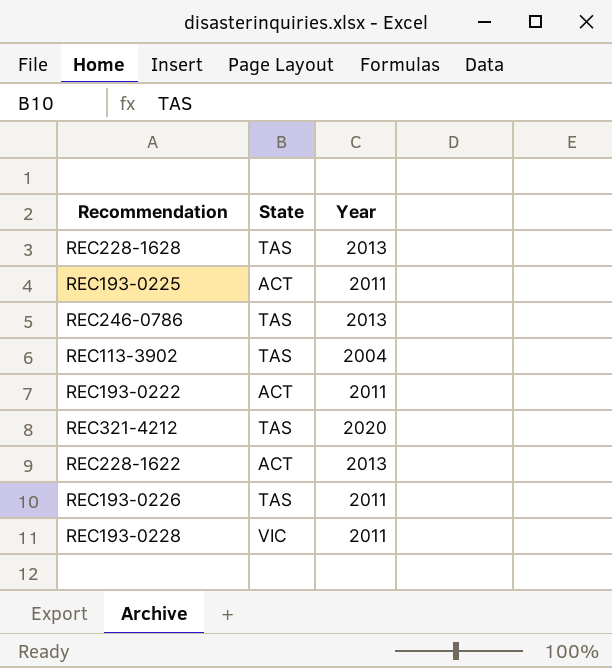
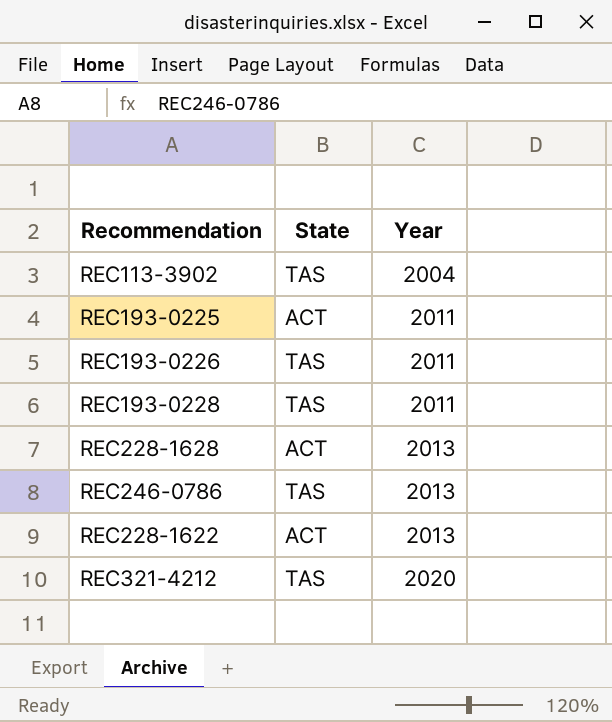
row order: none -> Year ascending
row REC193-0222: ACT | 2011 -> none
REC193-0228 | State: VIC -> TAS
REC228-1628 | State: TAS -> ACT

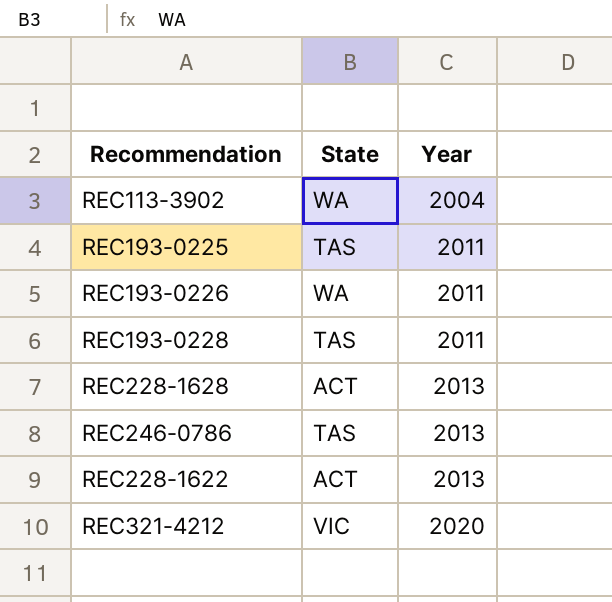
REC113-3902 | State: TAS -> WA
REC193-0225 | State: ACT -> TAS
REC193-0226 | State: TAS -> WA
REC321-4212 | State: TAS -> VIC

